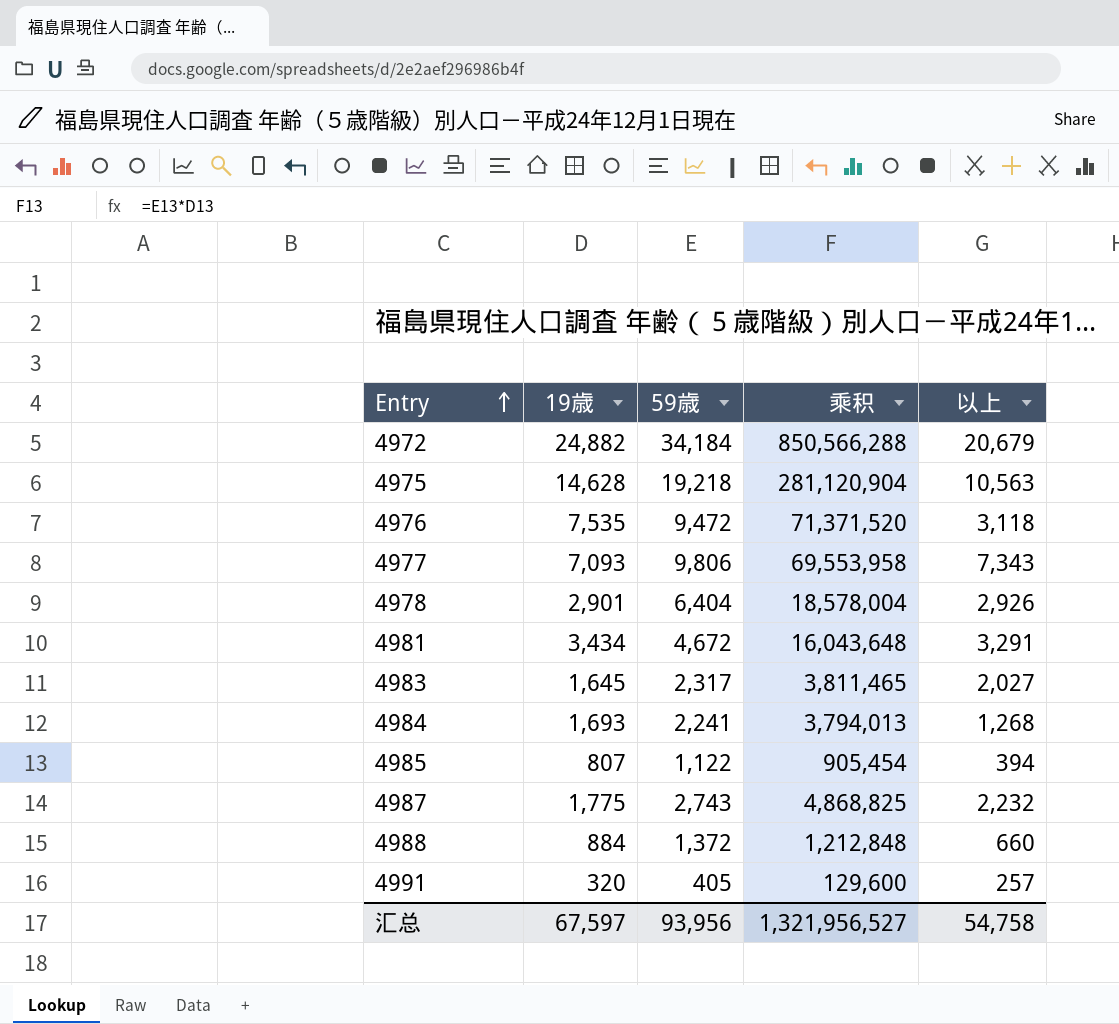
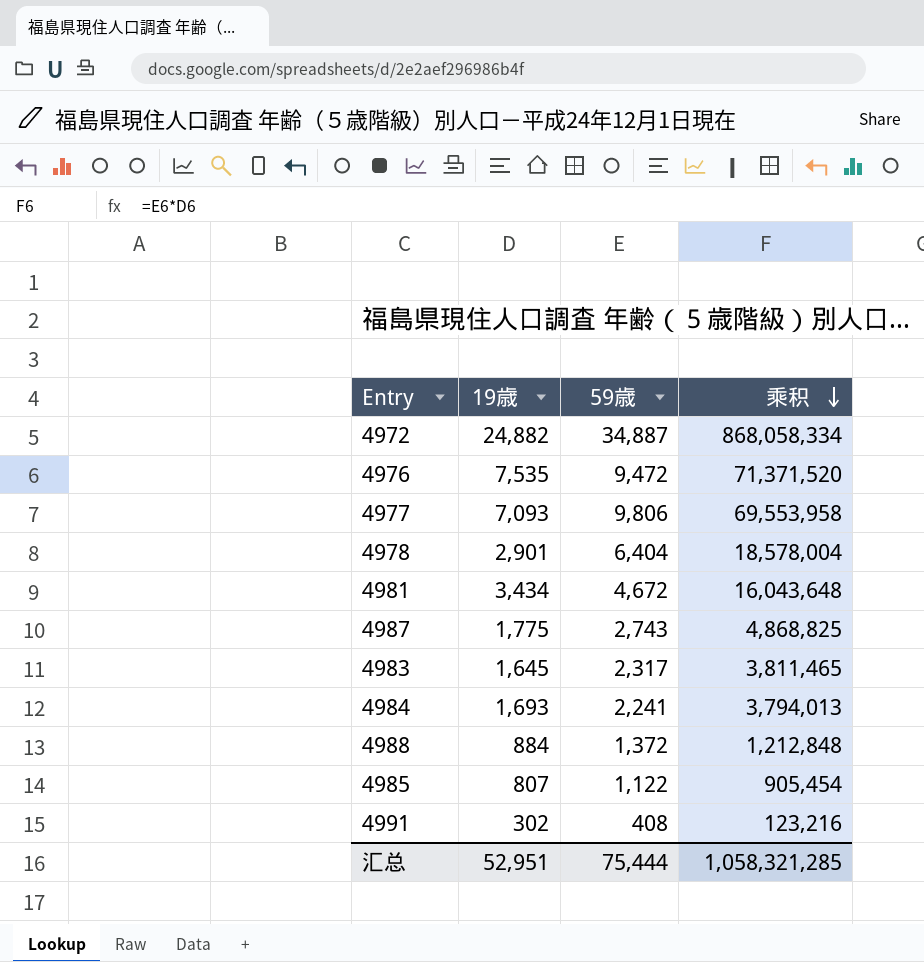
row order: Entry ascending -> 乘积 descending
column 以上 | position: 5 -> none
row 4975: 14,628 | 19,218 | 281,120,904 | 10,563 -> none
4972 | 59歳: 34,184 -> 34,887
4972 | 乘积: 850,566,288 -> 868,058,334
4991 | 19歳: 320 -> 302
4991 | 59歳: 405 -> 408
4991 | 乘积: 129,600 -> 123,216
汇总 | 19歳: 67,597 -> 52,951
汇总 | 59歳: 93,956 -> 75,444
汇总 | 乘积: 1,321,956,527 -> 1,058,321,285

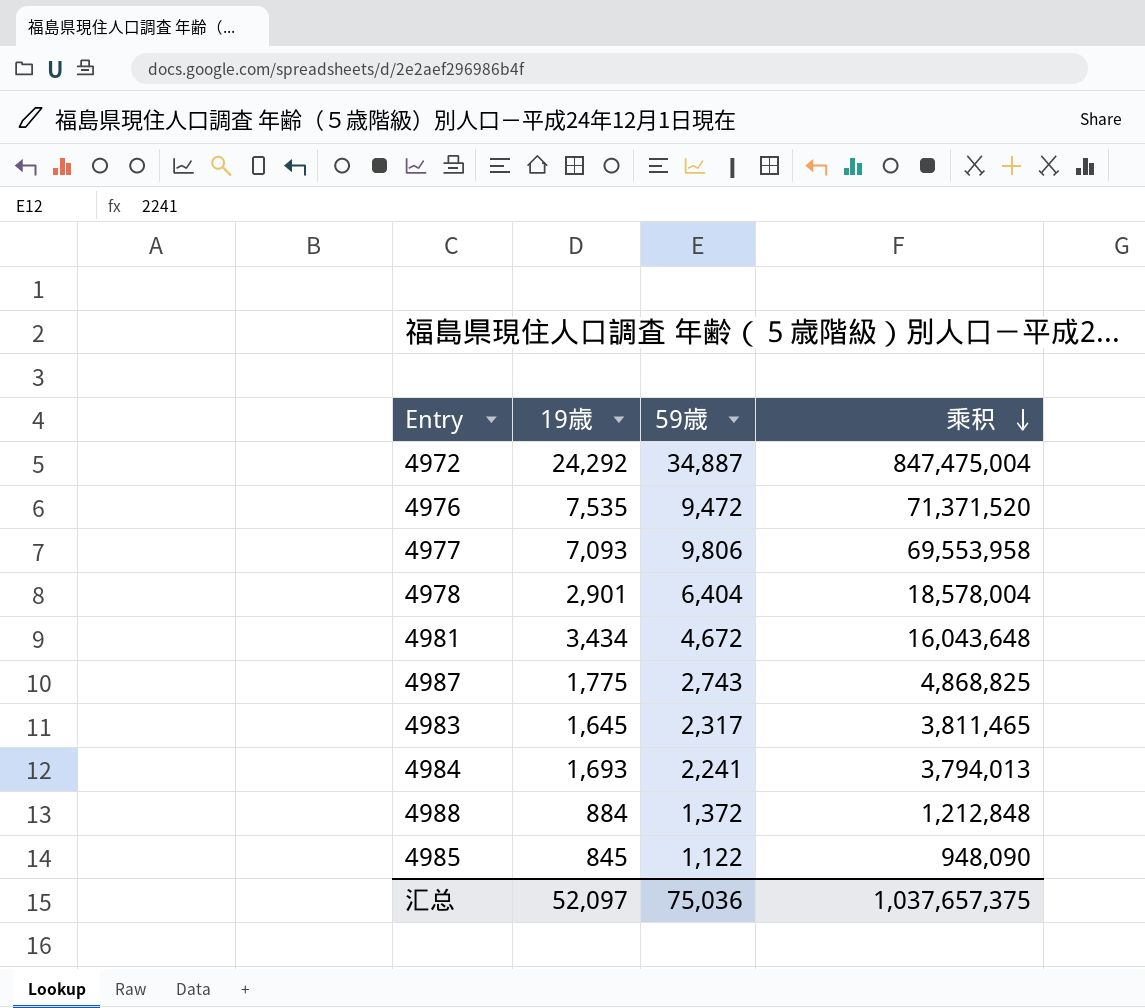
row 4991: 302 | 408 | 123,216 -> none
4972 | 19歳: 24,882 -> 24,292
4972 | 乘积: 868,058,334 -> 847,475,004
4985 | 19歳: 807 -> 845
4985 | 乘积: 905,454 -> 948,090
汇总 | 19歳: 52,951 -> 52,097
汇总 | 59歳: 75,444 -> 75,036
汇总 | 乘积: 1,058,321,285 -> 1,037,657,375

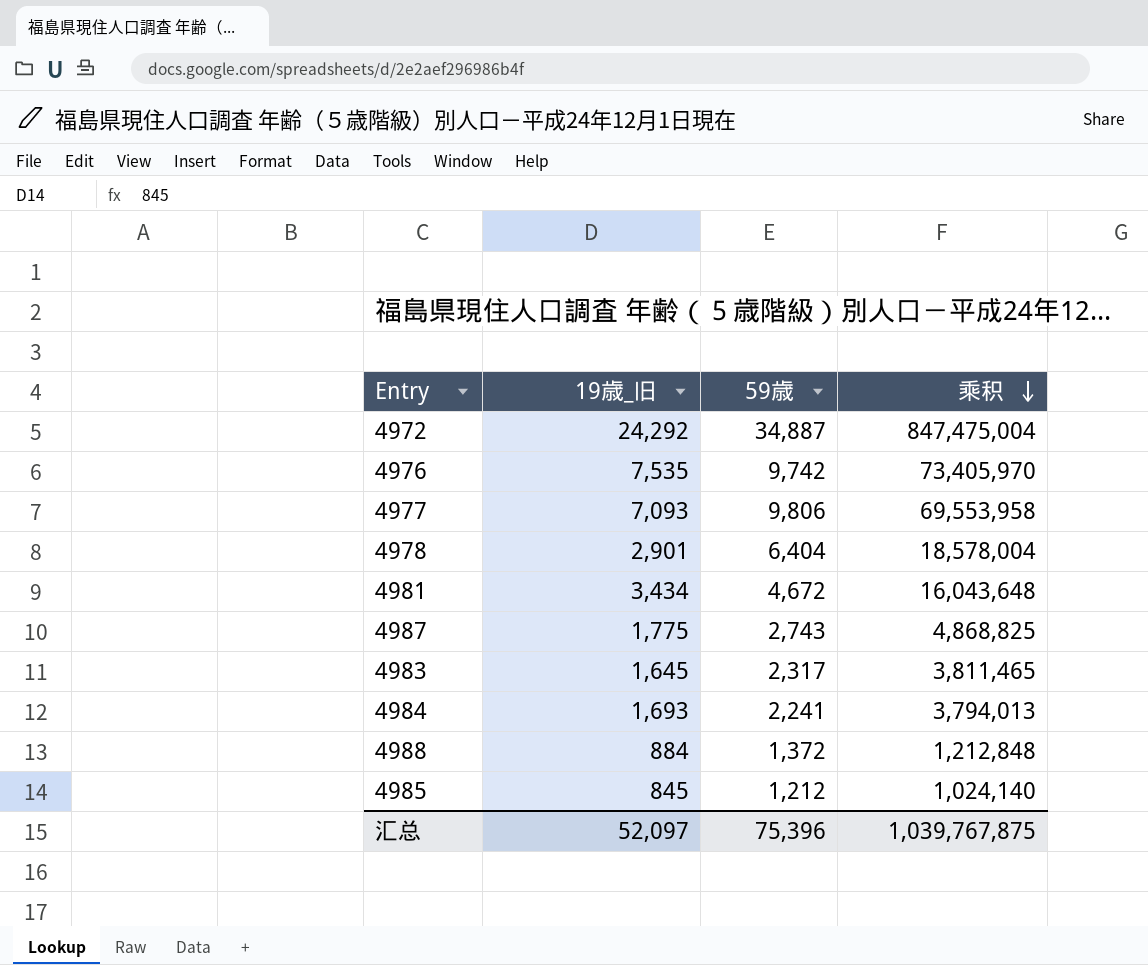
column name: 19歳 -> 19歳_旧
4976 | 59歳: 9,472 -> 9,742
4976 | 乘积: 71,371,520 -> 73,405,970
4985 | 59歳: 1,122 -> 1,212
4985 | 乘积: 948,090 -> 1,024,140
汇总 | 59歳: 75,036 -> 75,396
汇总 | 乘积: 1,037,657,375 -> 1,039,767,875

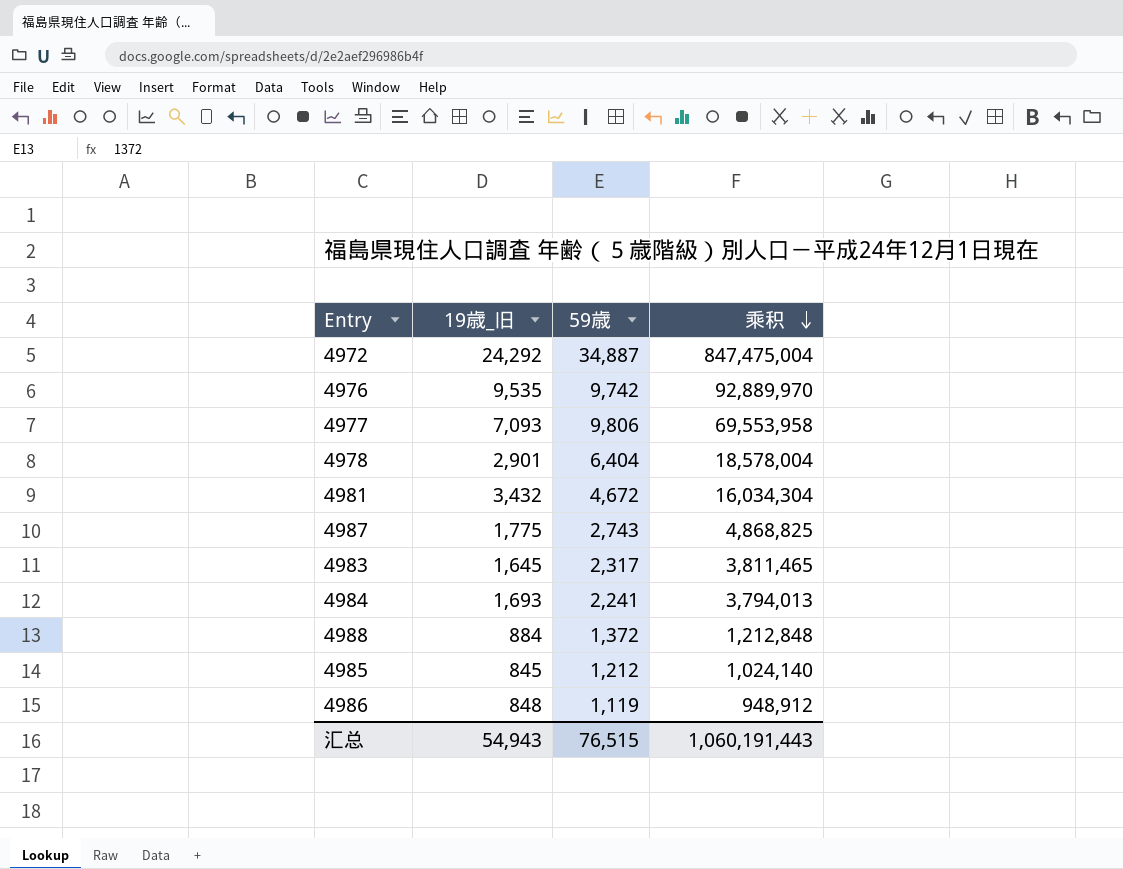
4976 | 19歳_旧: 7,535 -> 9,535
4976 | 乘积: 73,405,970 -> 92,889,970
4981 | 19歳_旧: 3,434 -> 3,432
4981 | 乘积: 16,043,648 -> 16,034,304
row 4986: none -> 848 | 1,119 | 948,912
汇总 | 19歳_旧: 52,097 -> 54,943
汇总 | 59歳: 75,396 -> 76,515
汇总 | 乘积: 1,039,767,875 -> 1,060,191,443

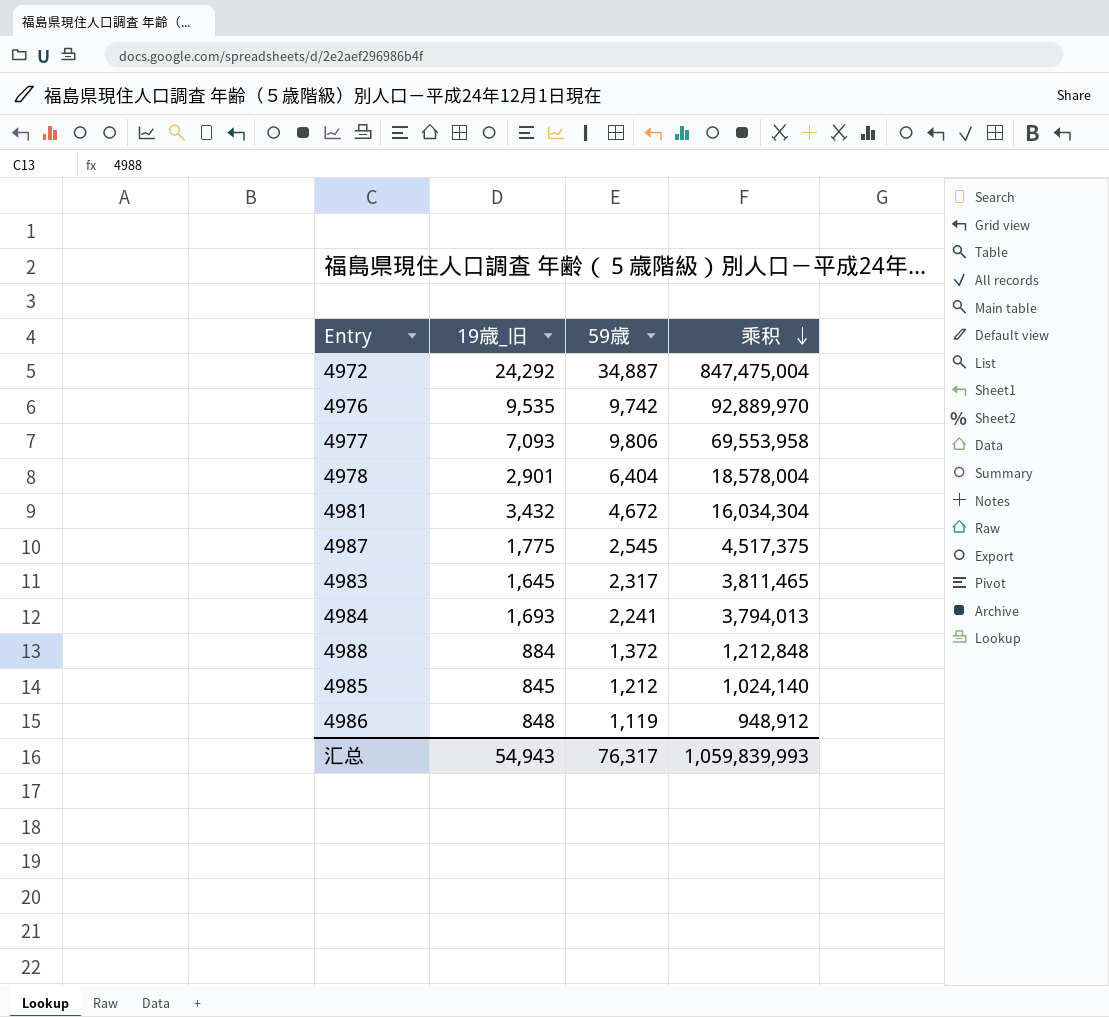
4987 | 59歳: 2,743 -> 2,545
4987 | 乘积: 4,868,825 -> 4,517,375
汇总 | 59歳: 76,515 -> 76,317
汇总 | 乘积: 1,060,191,443 -> 1,059,839,993

